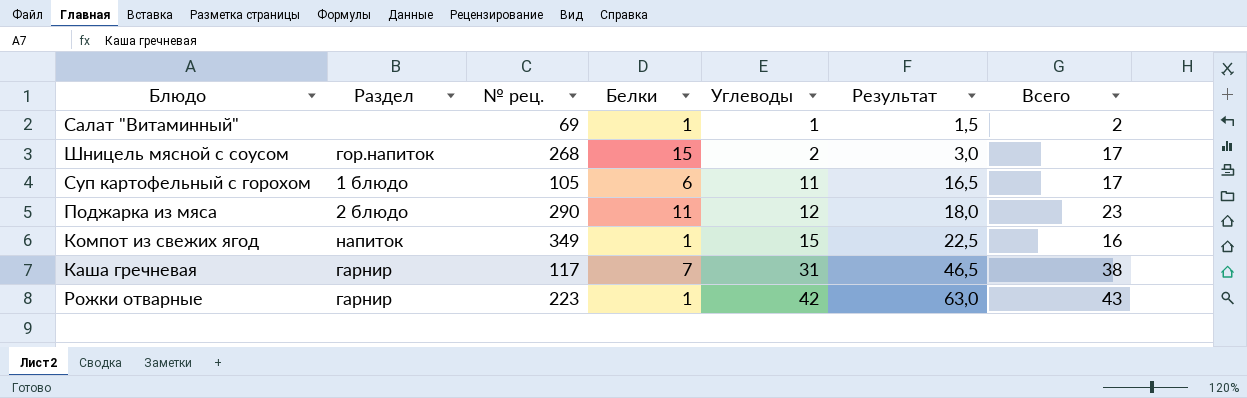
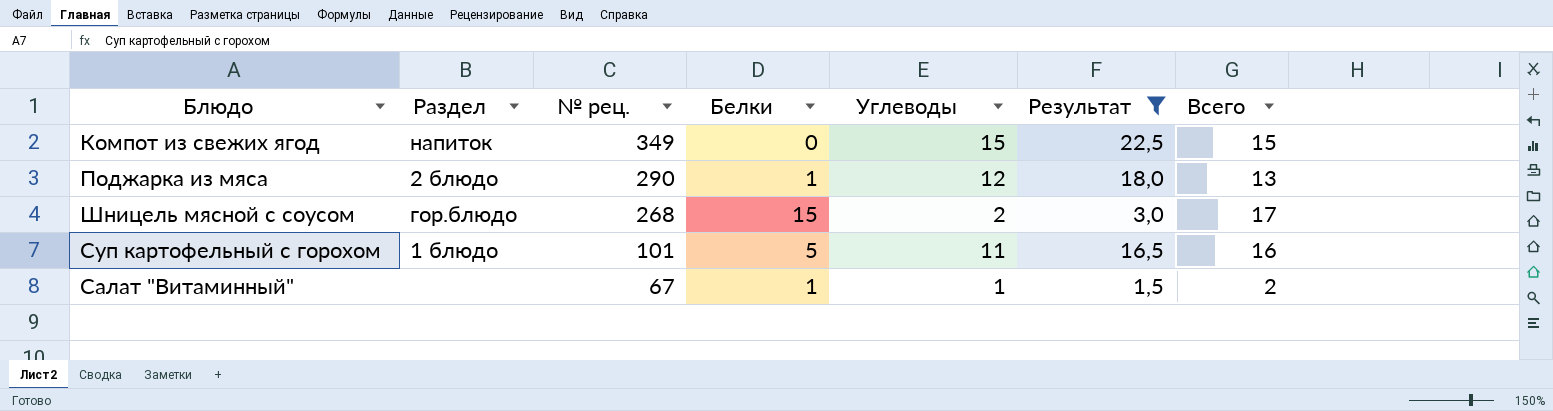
filter: none -> Результат <= 22,5
row order: Углеводы ascending -> № рец. descending
Компот из свежих ягод | Белки: 1 -> 0
Компот из свежих ягод | Всего: 16 -> 15
Поджарка из мяса | Белки: 11 -> 1
Поджарка из мяса | Всего: 23 -> 13
Шницель мясной с соусом | Раздел: гор.напиток -> гор.блюдо
Суп картофельный с горохом | № рец.: 105 -> 101
Суп картофельный с горохом | Белки: 6 -> 5
Суп картофельный с горохом | Всего: 17 -> 16
Салат "Витаминный" | № рец.: 69 -> 67

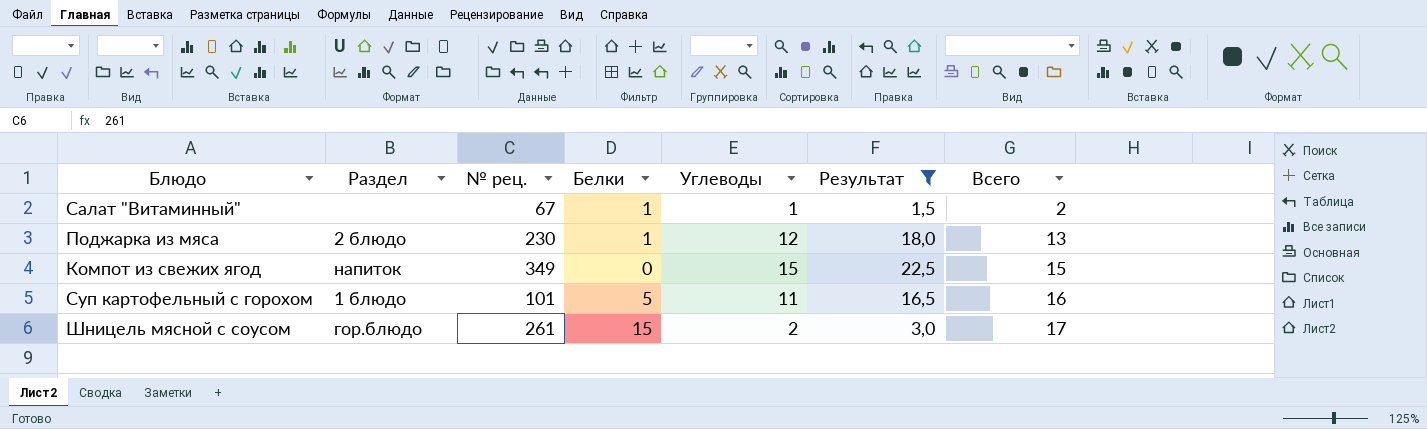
row order: № рец. descending -> Всего ascending
Поджарка из мяса | № рец.: 290 -> 230
Шницель мясной с соусом | № рец.: 268 -> 261

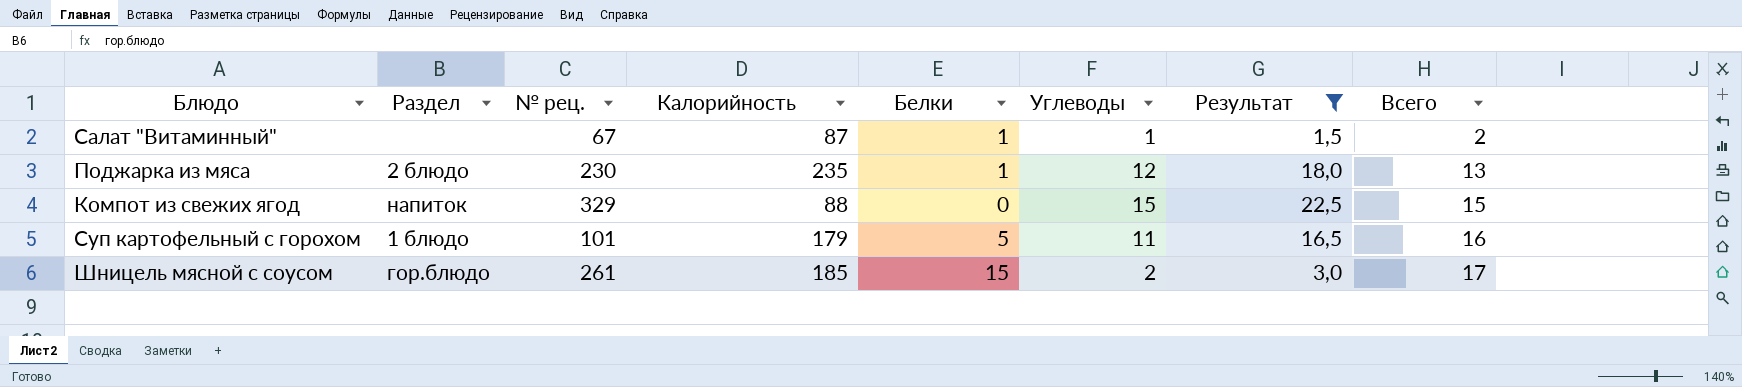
column Калорийность | position: none -> 4
Компот из свежих ягод | № рец.: 349 -> 329

